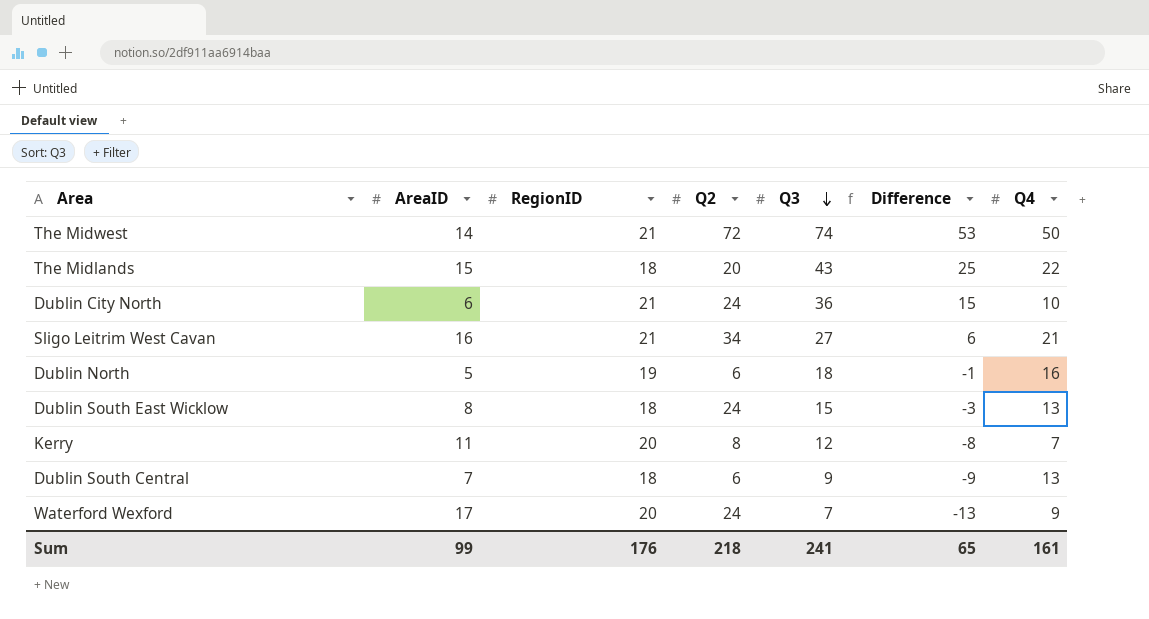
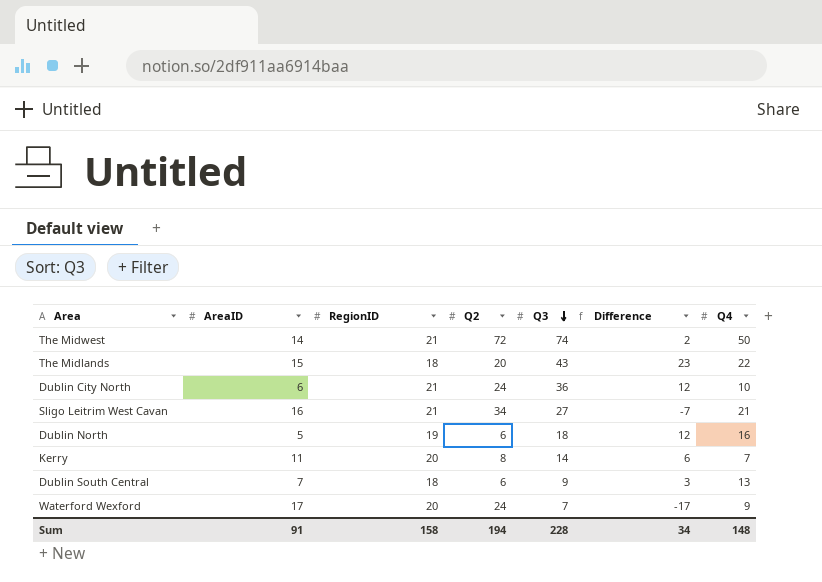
column Difference | formula: [Q3] - [RegionID] -> [Q3] - [Q2]
row Dublin South East Wicklow: 8 | 18 | 24 | 15 | -3 | 13 -> none
Kerry | Q3: 12 -> 14
Sum | AreaID: 99 -> 91
Sum | RegionID: 176 -> 158
Sum | Q2: 218 -> 194
Sum | Q3: 241 -> 228
Sum | Difference: 65 -> 34
Sum | Q4: 161 -> 148

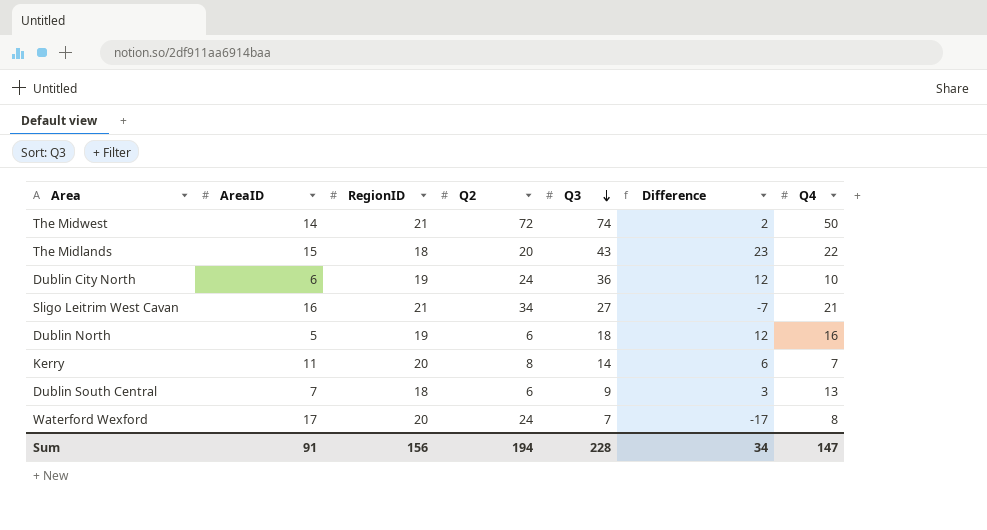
Dublin City North | RegionID: 21 -> 19
Waterford Wexford | Q4: 9 -> 8
Sum | RegionID: 158 -> 156
Sum | Q4: 148 -> 147

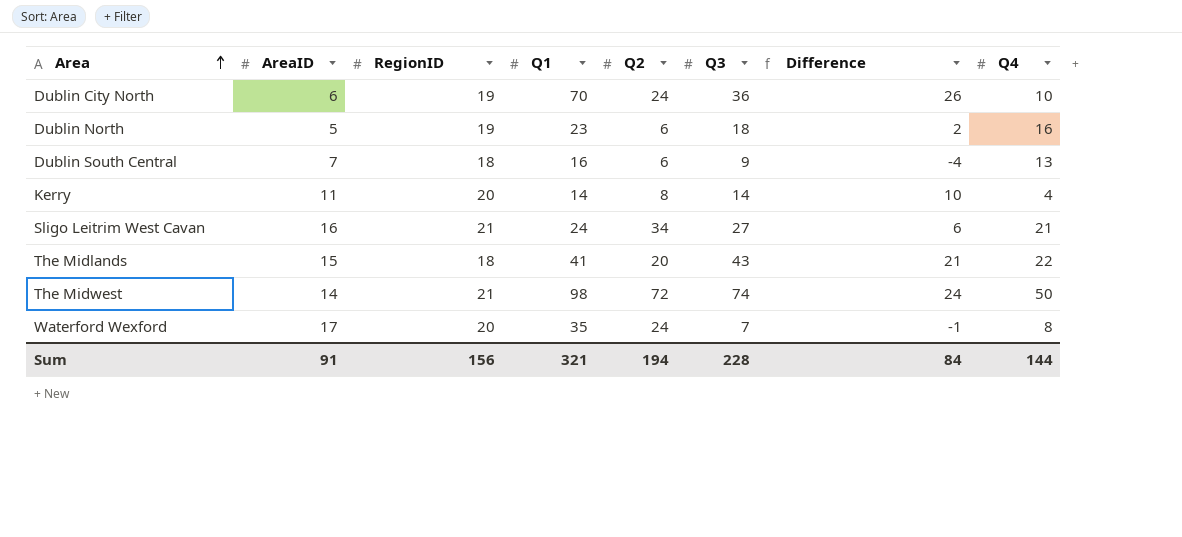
row order: Q3 descending -> Area ascending
column Q1 | position: none -> 4
column Difference | formula: [Q3] - [Q2] -> [Q3] - [Q4]
Kerry | Q4: 7 -> 4
Sum | Difference: 34 -> 84
Sum | Q4: 147 -> 144

